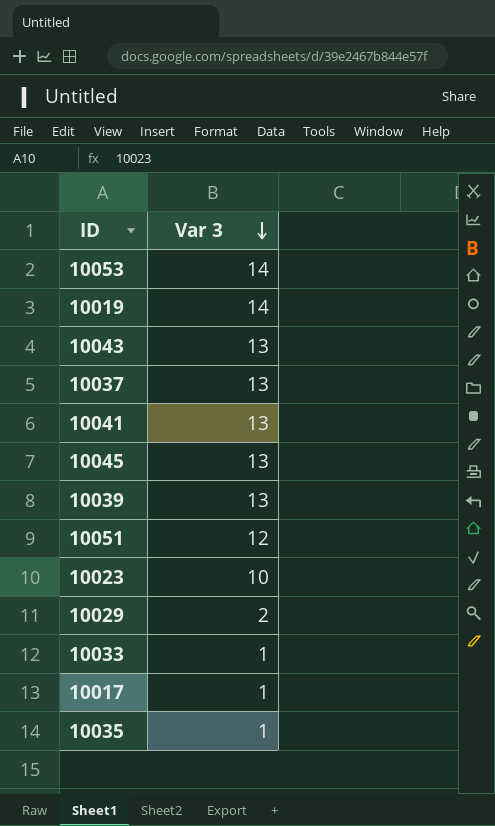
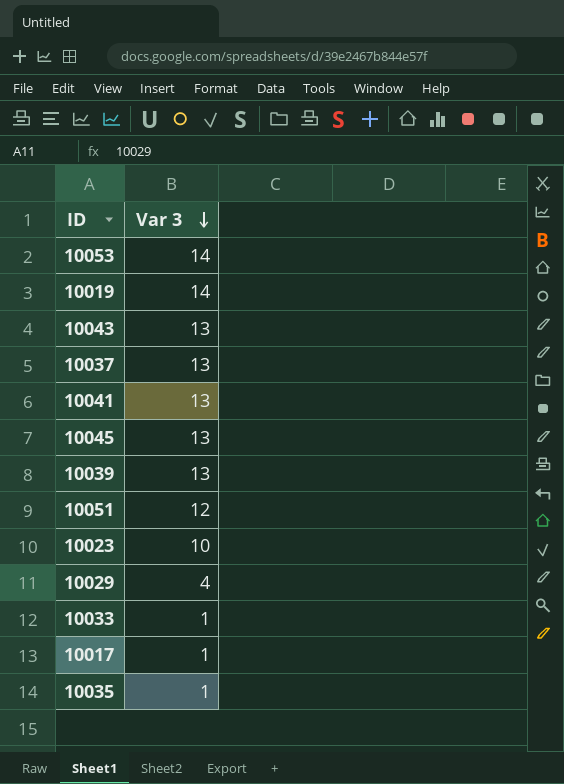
10029 | Var 3: 2 -> 4

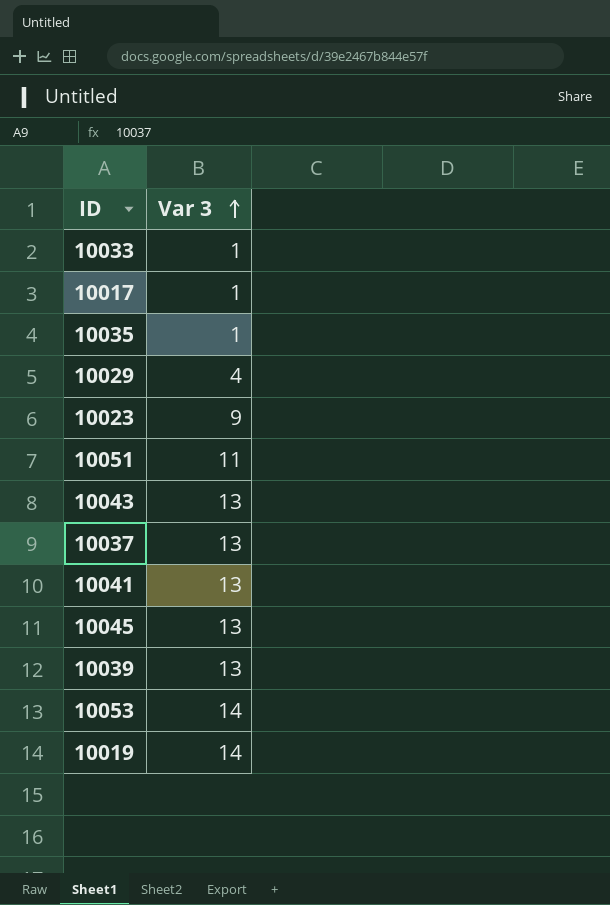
row order: Var 3 descending -> Var 3 ascending
10023 | Var 3: 10 -> 9
10051 | Var 3: 12 -> 11

